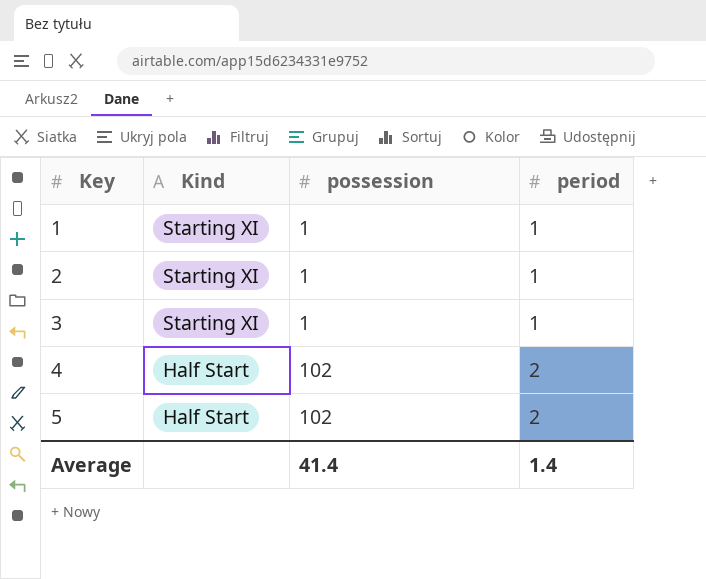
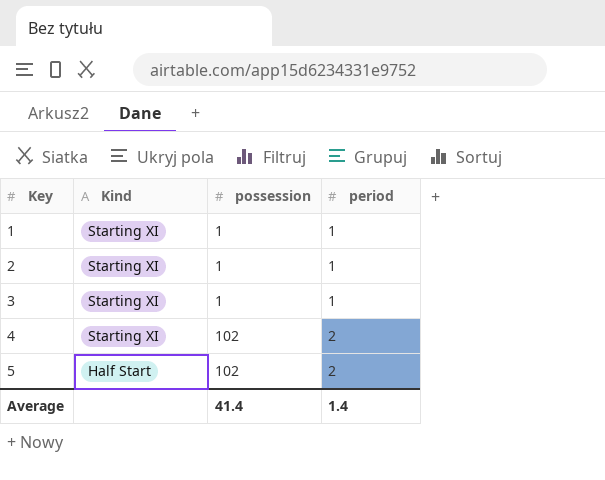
4 | Kind: Half Start -> Starting XI

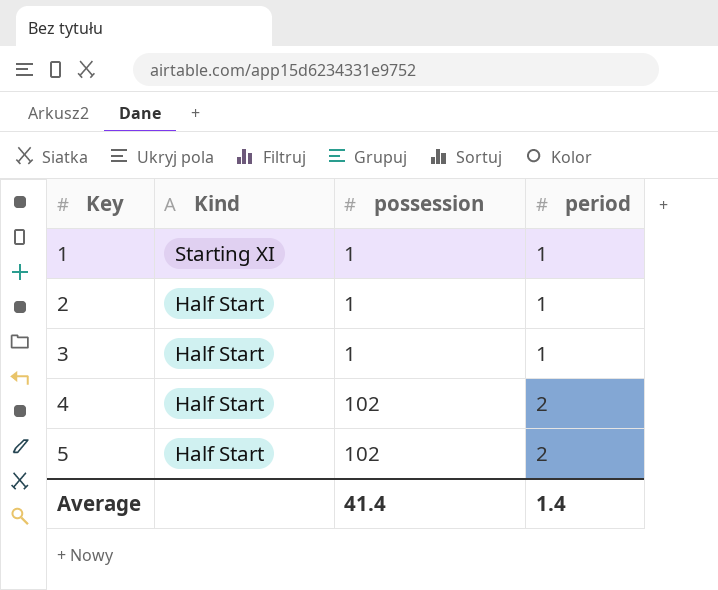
2 | Kind: Starting XI -> Half Start
3 | Kind: Starting XI -> Half Start
4 | Kind: Starting XI -> Half Start

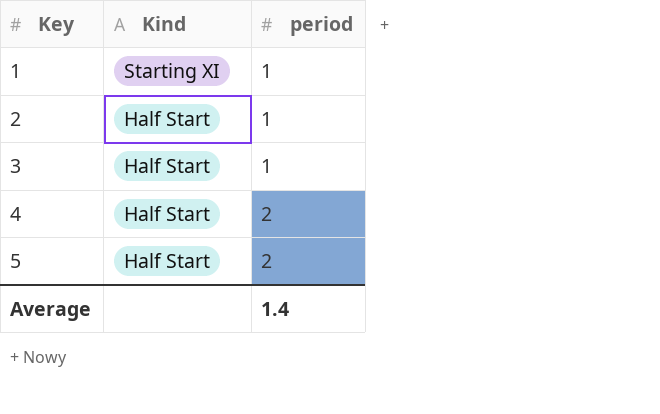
column possession | position: 3 -> none

